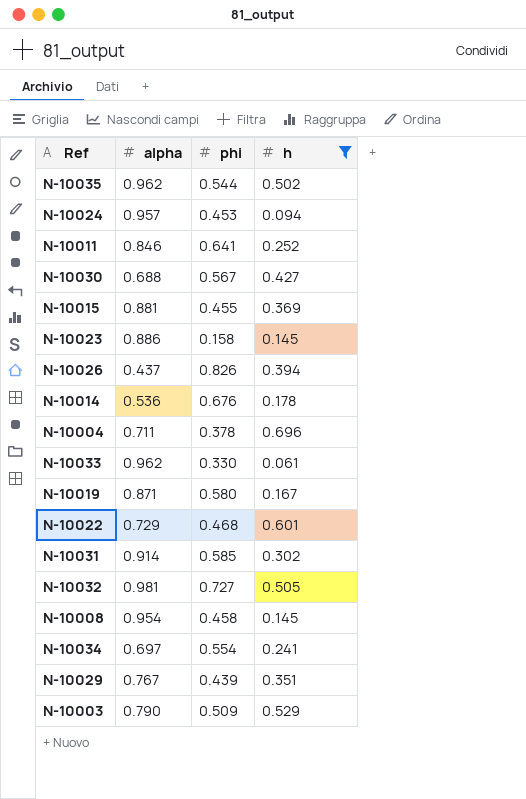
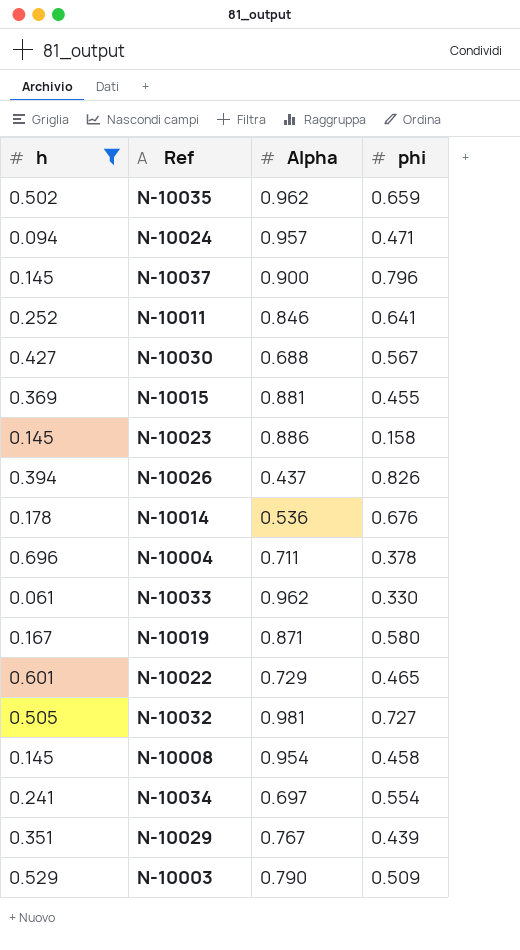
column h | position: 4 -> 1
column name: alpha -> Alpha
row N-10031: 0.914 | 0.585 | 0.302 -> none
N-10035 | phi: 0.544 -> 0.659
N-10024 | phi: 0.453 -> 0.471
row N-10037: none -> 0.145 | 0.900 | 0.796
N-10022 | phi: 0.468 -> 0.465

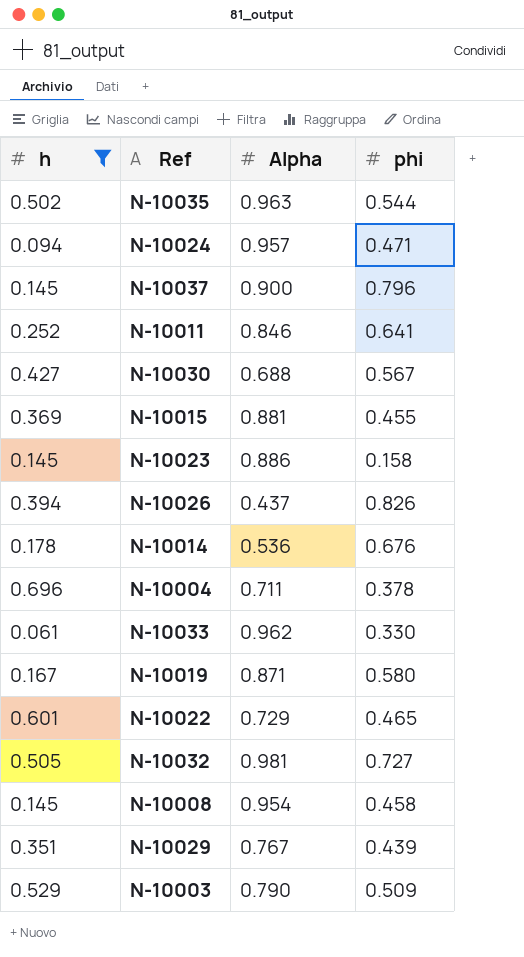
row N-10034: 0.241 | 0.697 | 0.554 -> none
N-10035 | Alpha: 0.962 -> 0.963
N-10035 | phi: 0.659 -> 0.544

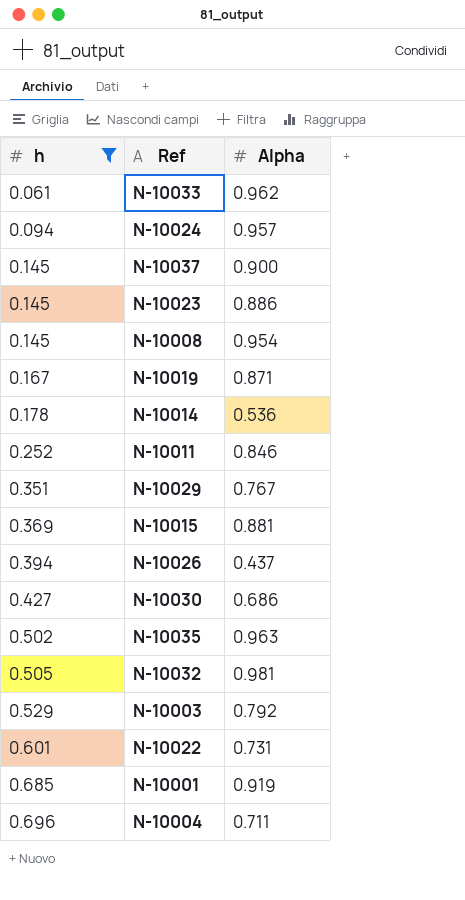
row order: none -> h ascending
column phi | position: 4 -> none
N-10030 | Alpha: 0.688 -> 0.686
N-10003 | Alpha: 0.790 -> 0.792
N-10022 | Alpha: 0.729 -> 0.731
row N-10001: none -> 0.685 | 0.919

